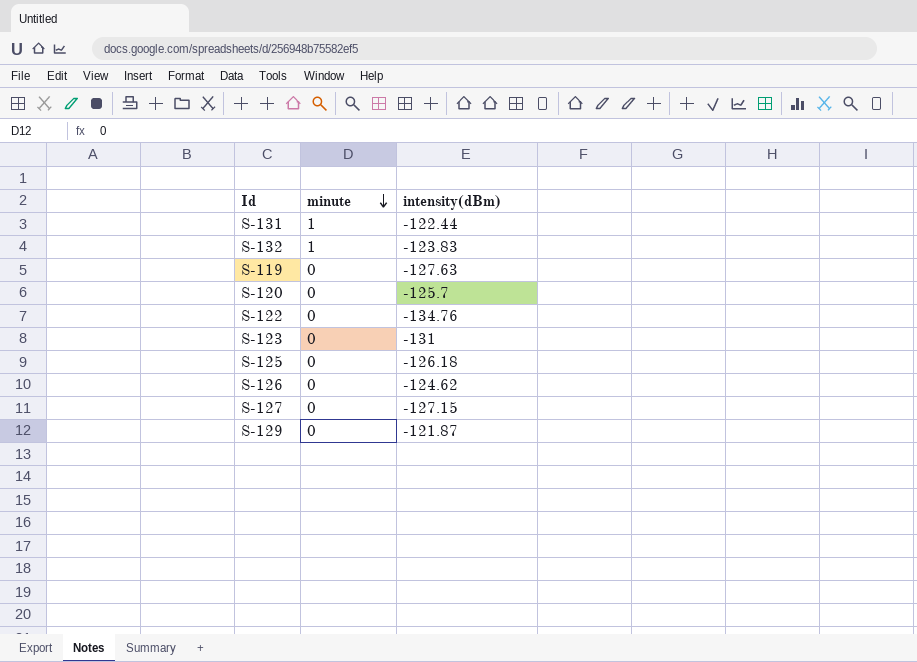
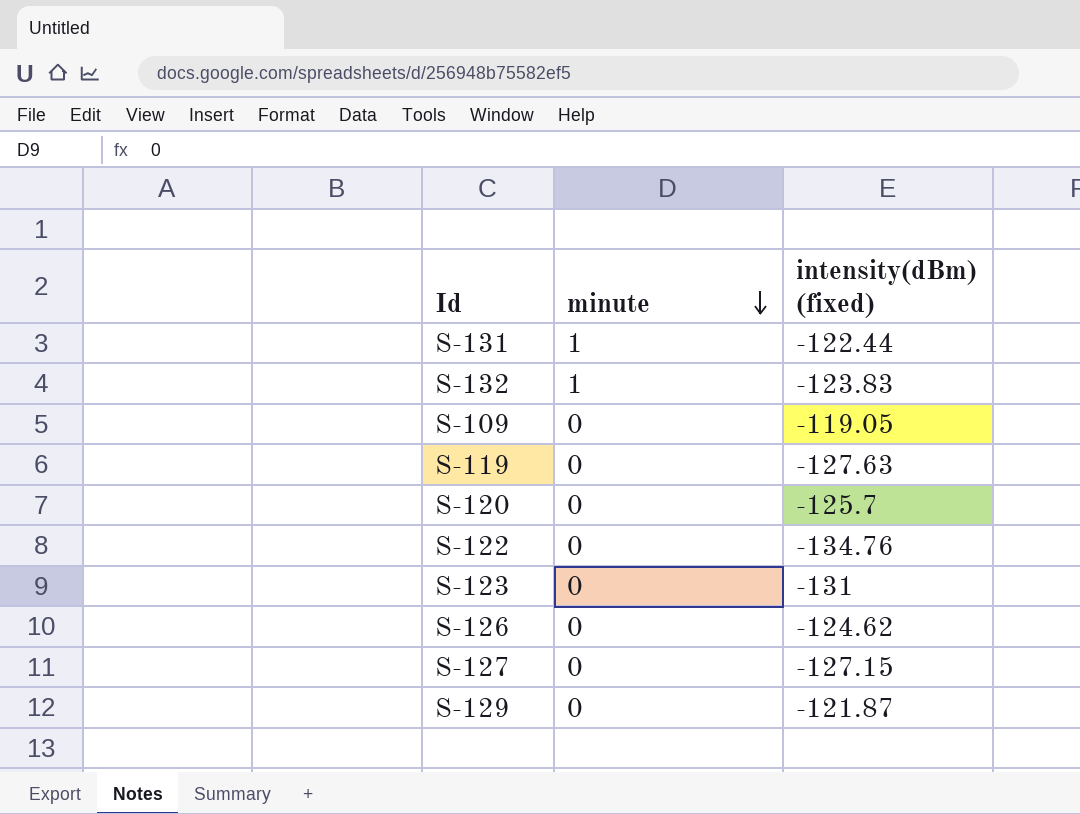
column name: intensity(dBm) -> intensity(dBm) (fixed)
row S-125: 0 | -126.18 -> none
row S-109: none -> 0 | -119.05

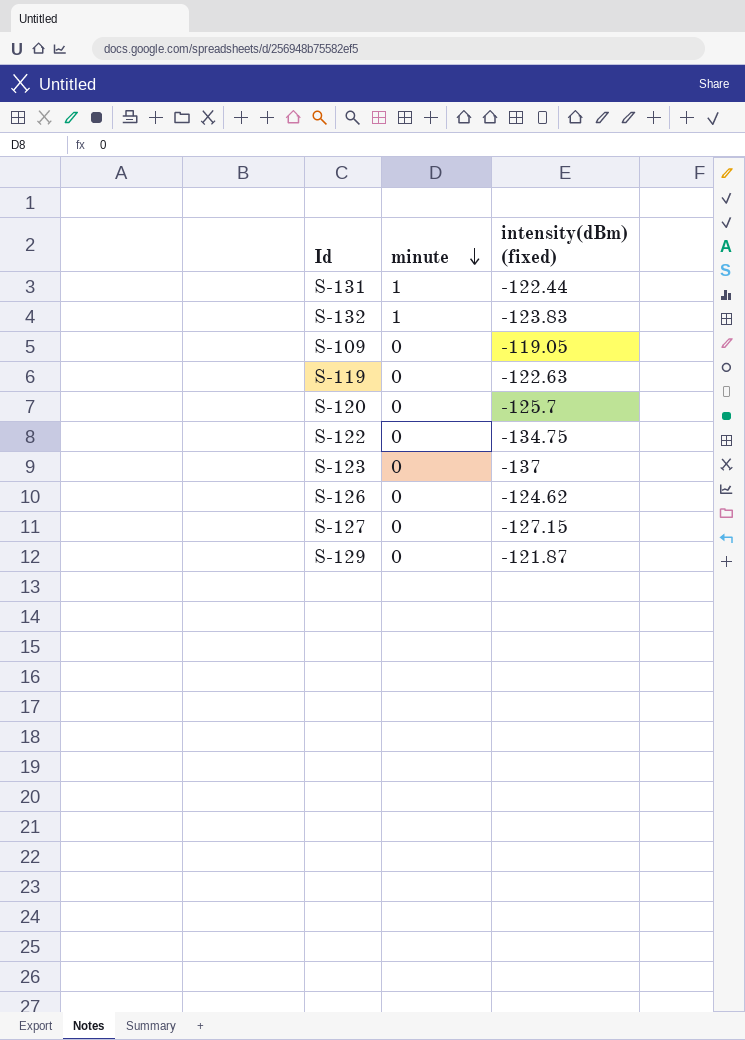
S-119 | intensity(dBm) (fixed): -127.63 -> -122.63
S-122 | intensity(dBm) (fixed): -134.76 -> -134.75
S-123 | intensity(dBm) (fixed): -131 -> -137

